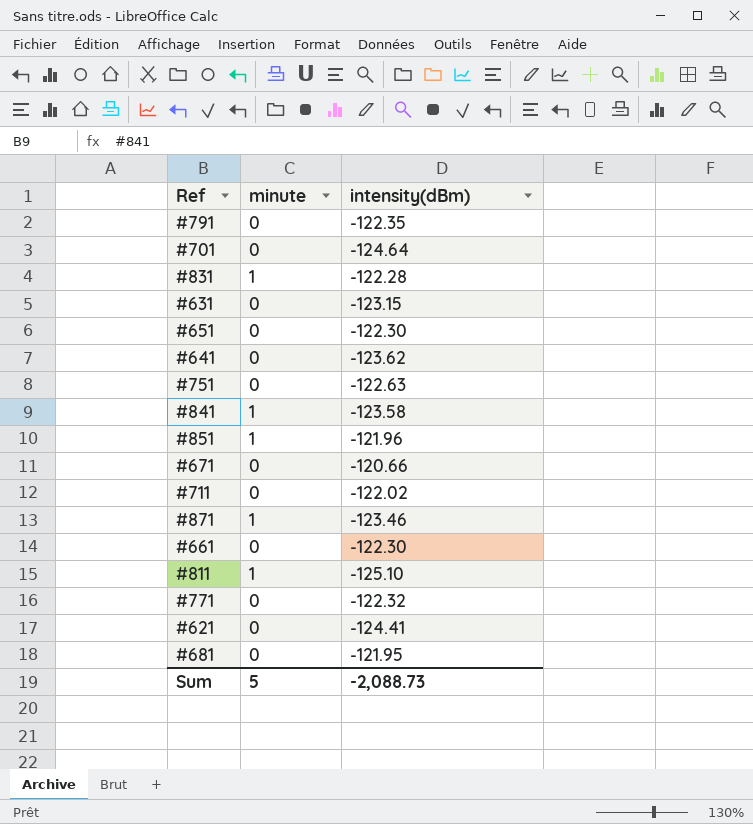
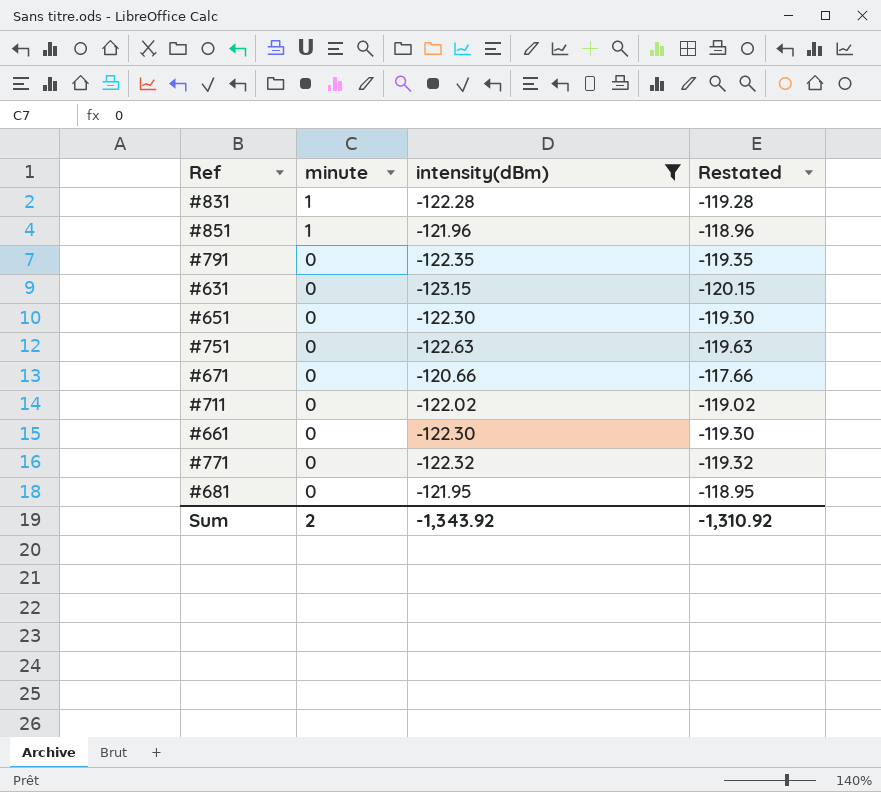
filter: none -> intensity(dBm) >= -123.15
row order: none -> minute descending
column Restated | formula: none -> [intensity(dBm)] + 3
Sum | minute: 5 -> 2
Sum | intensity(dBm): -2,088.73 -> -1,343.92

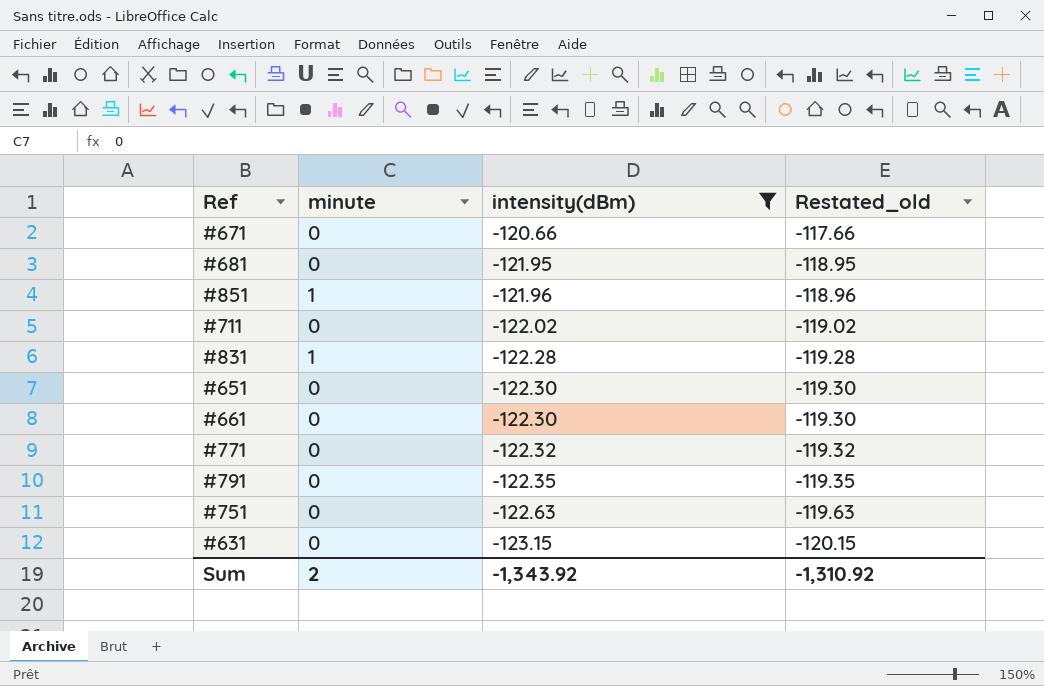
row order: minute descending -> intensity(dBm) descending
column name: Restated -> Restated_old

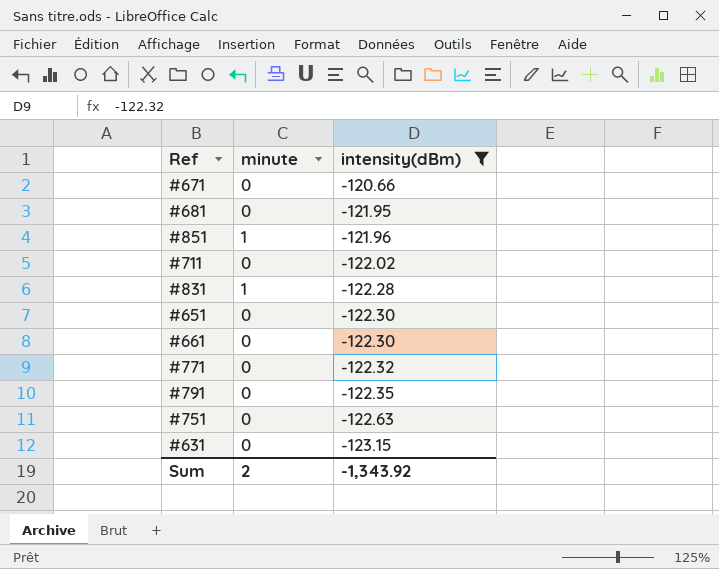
column Restated_old | formula: [intensity(dBm)] + 3 -> none

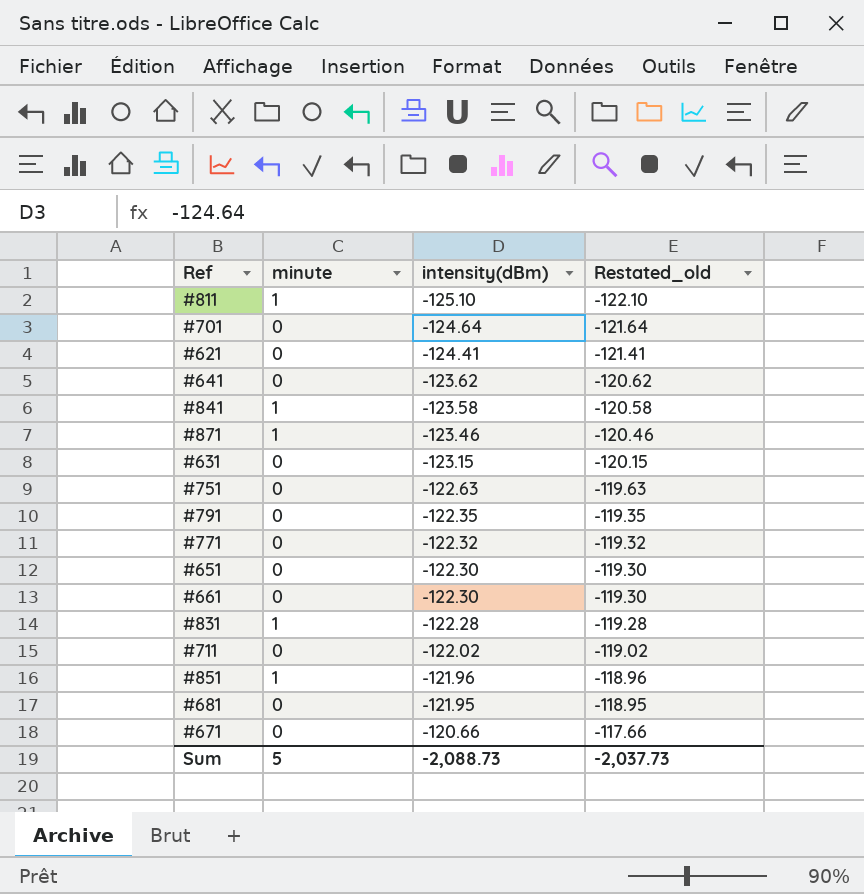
filter: intensity(dBm) >= -123.15 -> none
row order: intensity(dBm) descending -> intensity(dBm) ascending
column Restated_old | formula: none -> [intensity(dBm)] + 3
Sum | minute: 2 -> 5
Sum | intensity(dBm): -1,343.92 -> -2,088.73

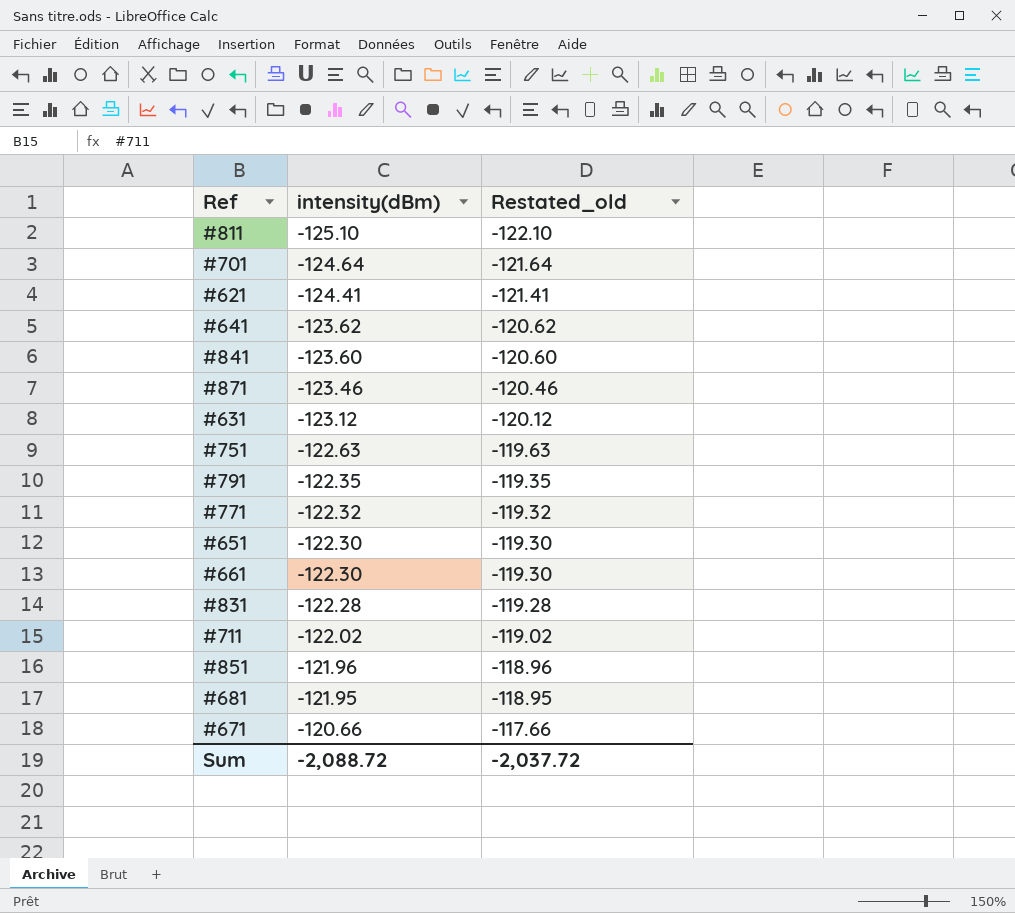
column minute | position: 2 -> none
#841 | intensity(dBm): -123.58 -> -123.60
#841 | Restated_old: -120.58 -> -120.60
#631 | intensity(dBm): -123.15 -> -123.12
#631 | Restated_old: -120.15 -> -120.12
Sum | intensity(dBm): -2,088.73 -> -2,088.72
Sum | Restated_old: -2,037.73 -> -2,037.72

